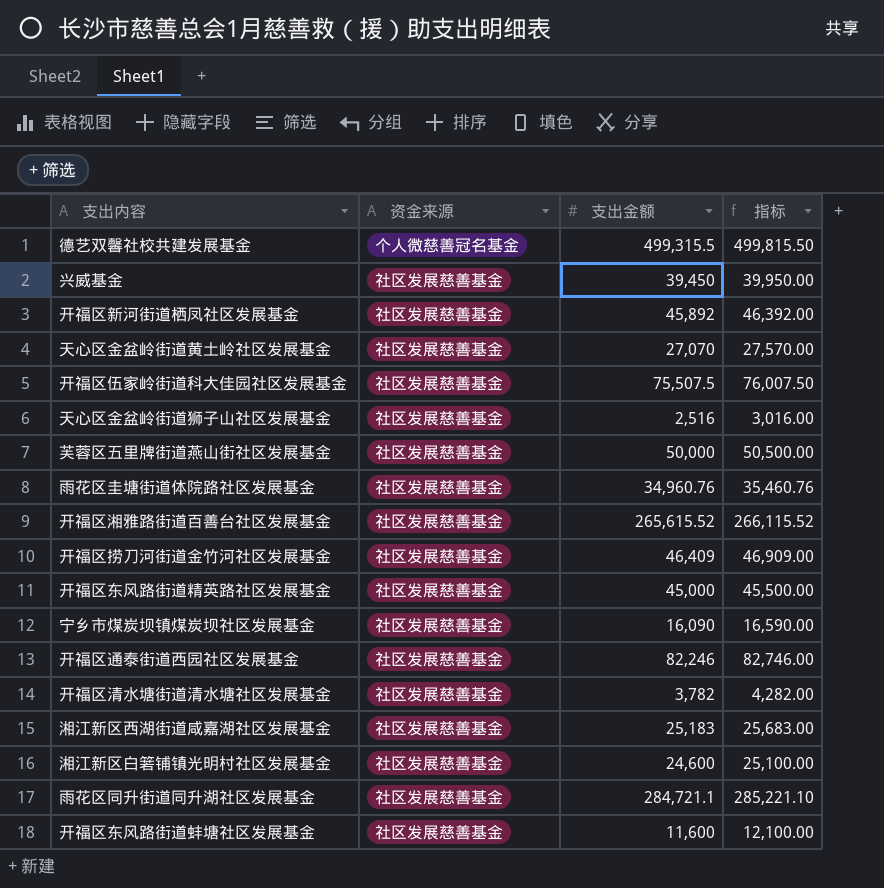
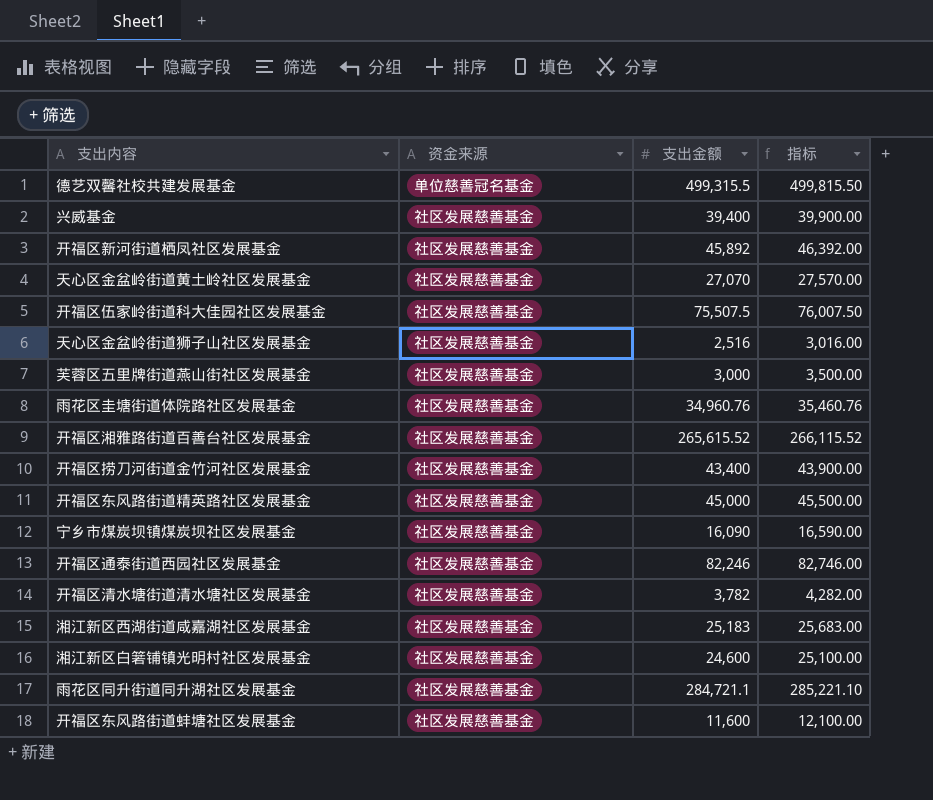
德艺双馨社校共建发展基金 | 资金来源: 个人微慈善冠名基金 -> 单位慈善冠名基金
兴威基金 | 支出金额: 39,450 -> 39,400
兴威基金 | 指标: 39,950.00 -> 39,900.00
芙蓉区五里牌街道燕山街社区发展基金 | 支出金额: 50,000 -> 3,000
芙蓉区五里牌街道燕山街社区发展基金 | 指标: 50,500.00 -> 3,500.00
开福区捞刀河街道金竹河社区发展基金 | 支出金额: 46,409 -> 43,400
开福区捞刀河街道金竹河社区发展基金 | 指标: 46,909.00 -> 43,900.00

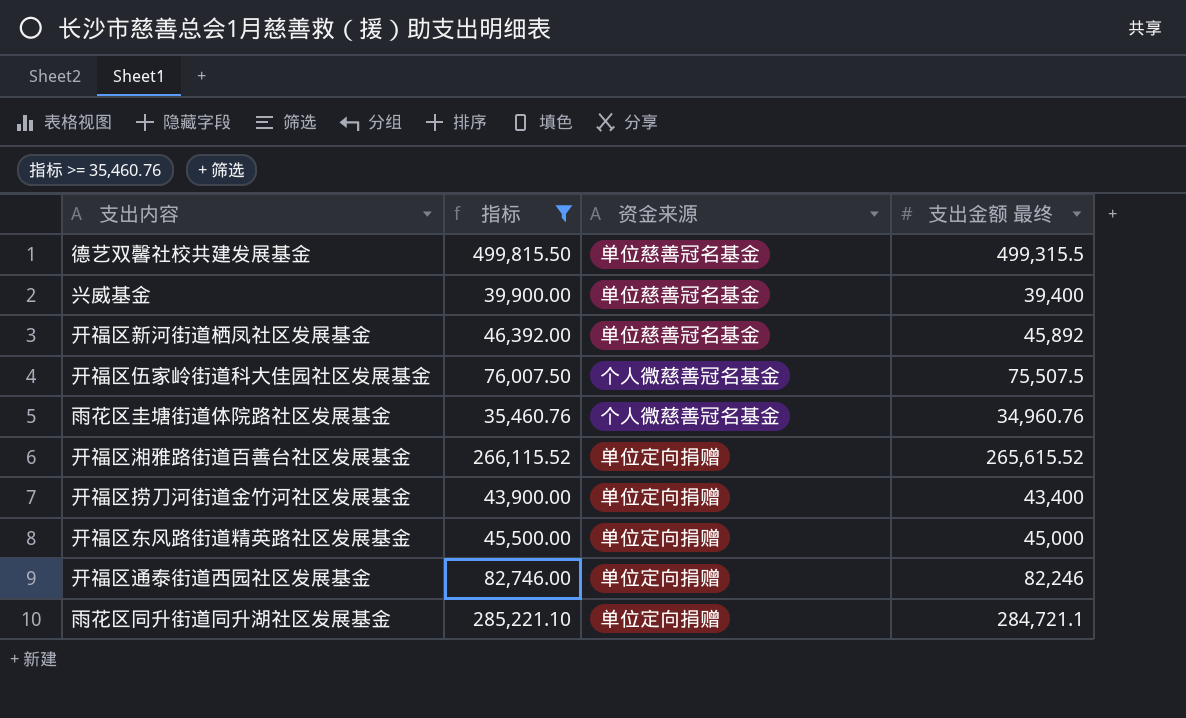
filter: none -> 指标 >= 35,460.76
column 指标 | position: 4 -> 2
column name: 支出金额 -> 支出金额 最终
兴威基金 | 资金来源: 社区发展慈善基金 -> 单位慈善冠名基金
开福区新河街道栖凤社区发展基金 | 资金来源: 社区发展慈善基金 -> 单位慈善冠名基金
开福区伍家岭街道科大佳园社区发展基金 | 资金来源: 社区发展慈善基金 -> 个人微慈善冠名基金
雨花区圭塘街道体院路社区发展基金 | 资金来源: 社区发展慈善基金 -> 个人微慈善冠名基金
开福区湘雅路街道百善台社区发展基金 | 资金来源: 社区发展慈善基金 -> 单位定向捐赠
开福区捞刀河街道金竹河社区发展基金 | 资金来源: 社区发展慈善基金 -> 单位定向捐赠
开福区东风路街道精英路社区发展基金 | 资金来源: 社区发展慈善基金 -> 单位定向捐赠
开福区通泰街道西园社区发展基金 | 资金来源: 社区发展慈善基金 -> 单位定向捐赠
雨花区同升街道同升湖社区发展基金 | 资金来源: 社区发展慈善基金 -> 单位定向捐赠

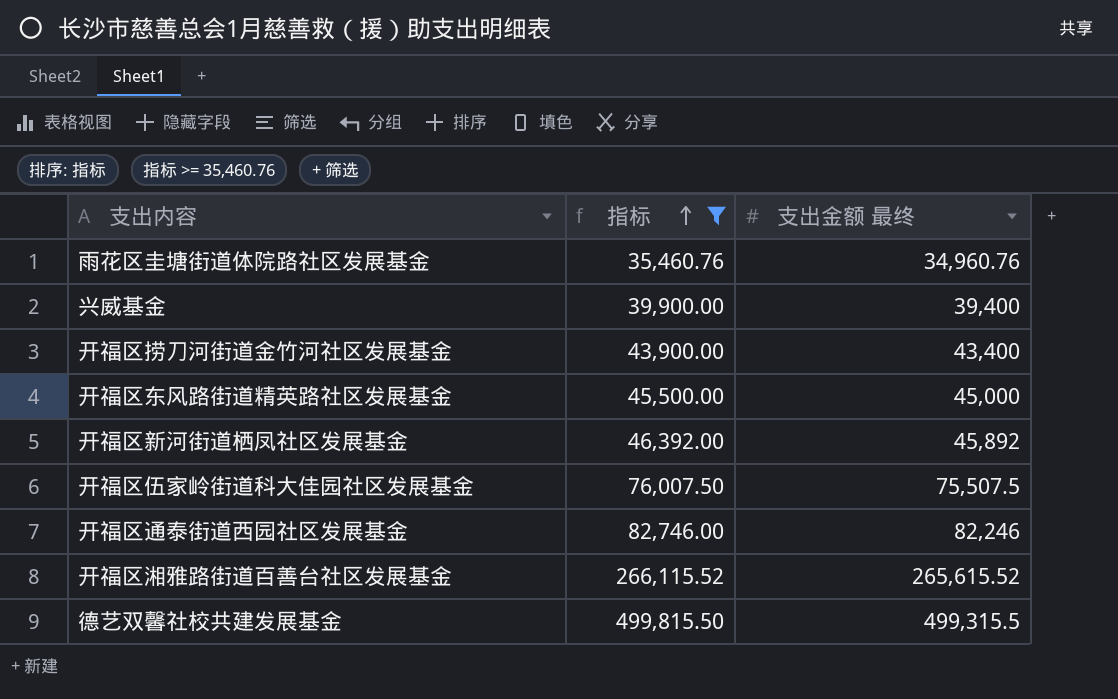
row order: none -> 指标 ascending
column 资金来源 | position: 3 -> none
row 雨花区同升街道同升湖社区发展基金: 285,221.10 | 单位定向捐赠 | 284,721.1 -> none

